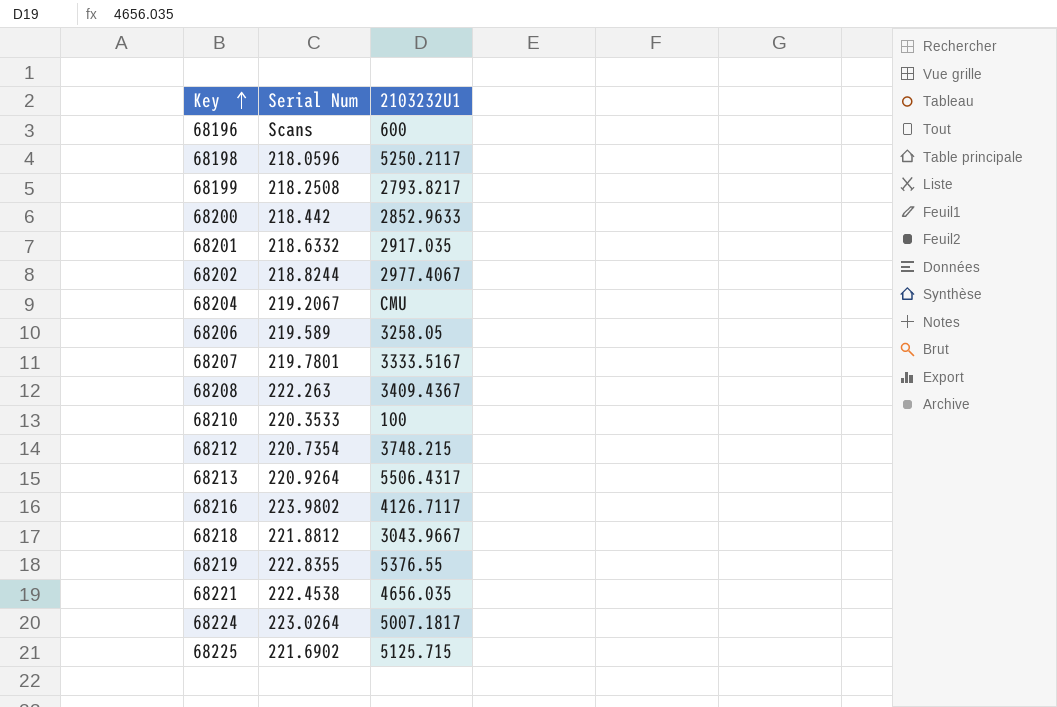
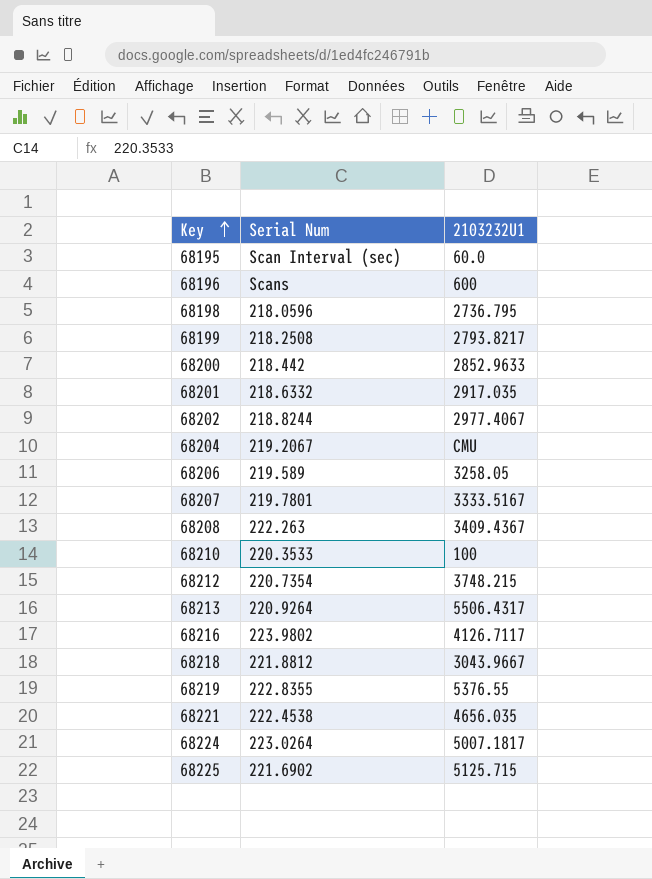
row 68195: none -> Scan Interval (sec) | 60.0
68198 | 2103232U1: 5250.2117 -> 2736.795

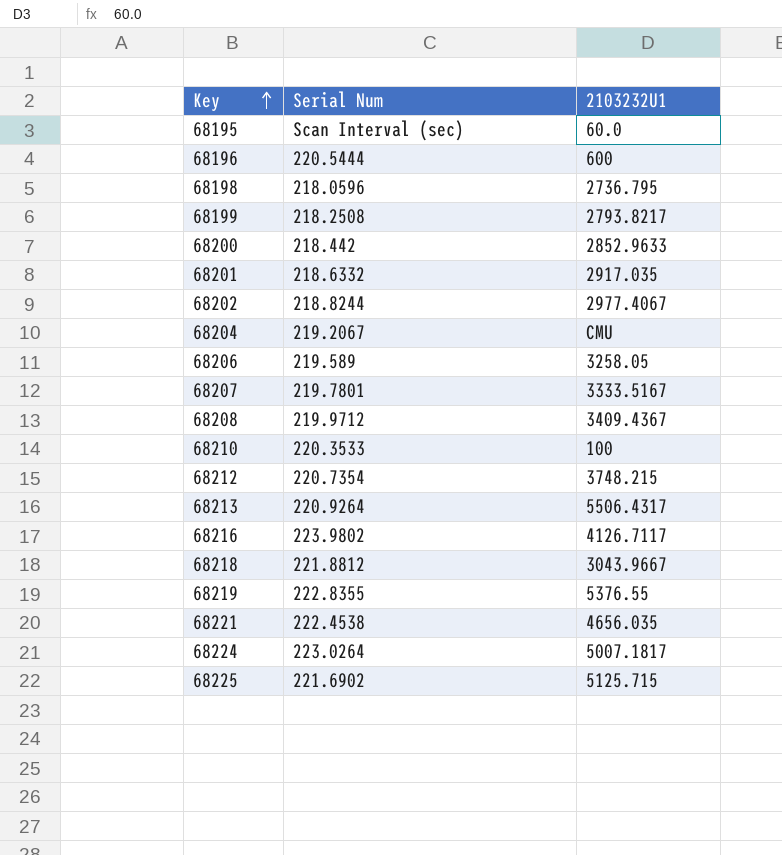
68196 | Serial Num: Scans -> 220.5444
68208 | Serial Num: 222.263 -> 219.9712

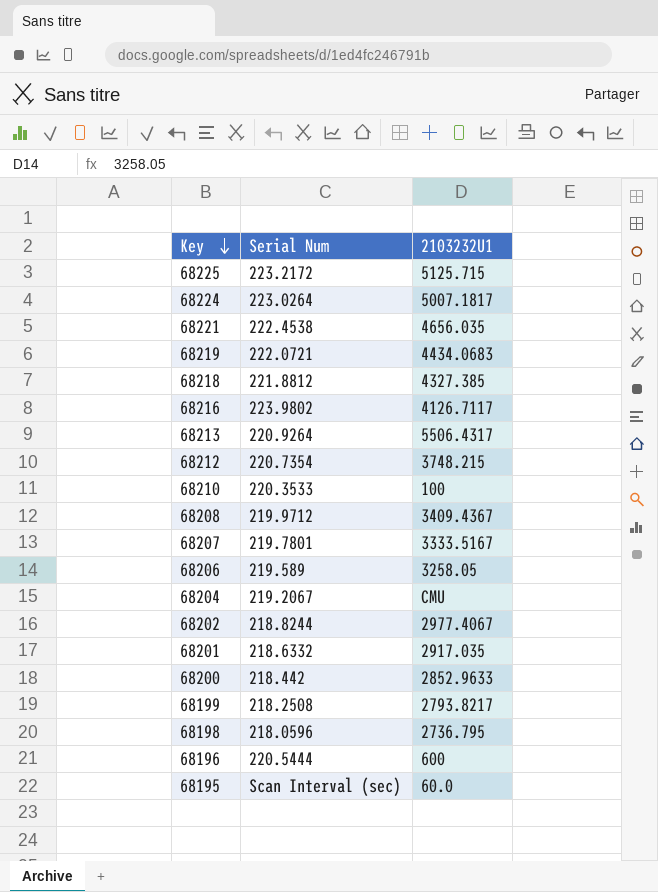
row order: Key ascending -> Key descending
68225 | Serial Num: 221.6902 -> 223.2172
68219 | Serial Num: 222.8355 -> 222.0721
68219 | 2103232U1: 5376.55 -> 4434.0683
68218 | 2103232U1: 3043.9667 -> 4327.385

